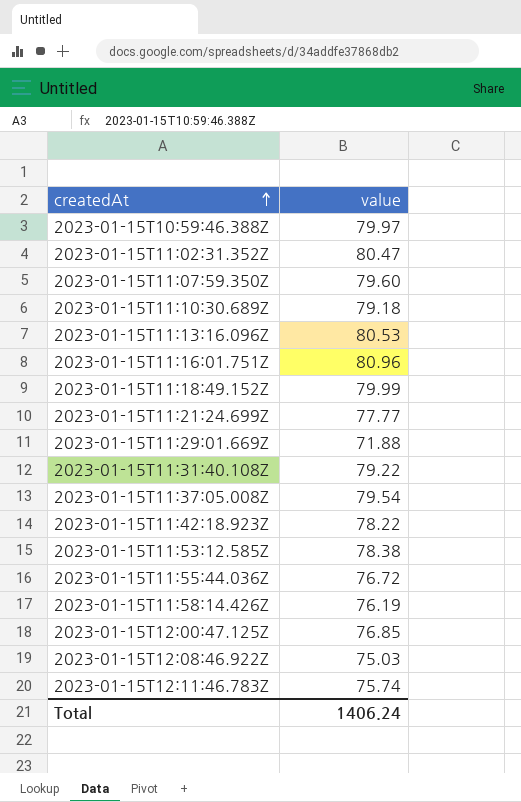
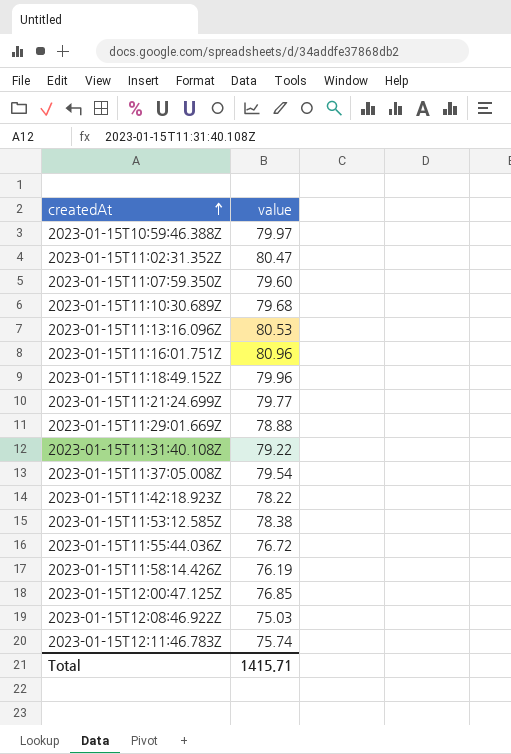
2023-01-15T11:10:30.689Z | value: 79.18 -> 79.68
2023-01-15T11:18:49.152Z | value: 79.99 -> 79.96
2023-01-15T11:21:24.699Z | value: 77.77 -> 79.77
2023-01-15T11:29:01.669Z | value: 71.88 -> 78.88
Total | value: 1406.24 -> 1415.71

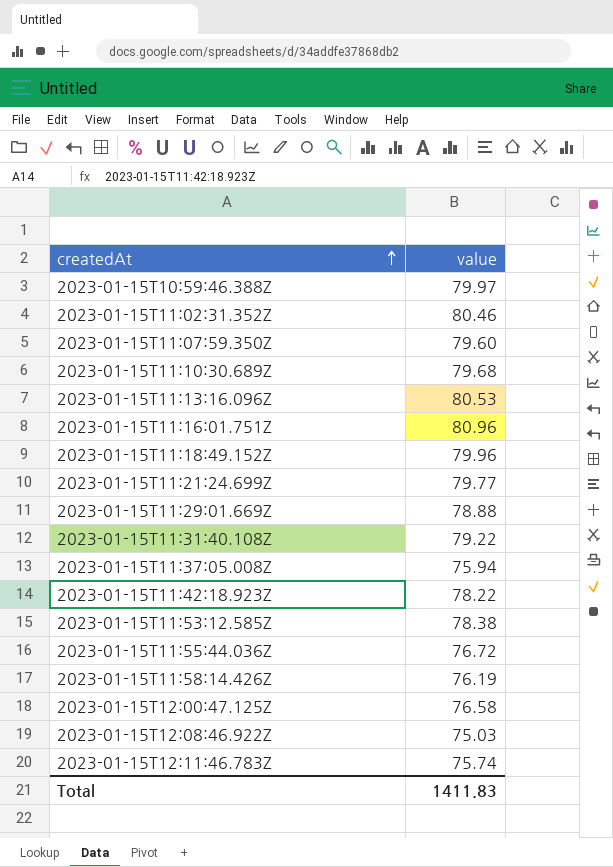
2023-01-15T11:02:31.352Z | value: 80.47 -> 80.46
2023-01-15T11:37:05.008Z | value: 79.54 -> 75.94
2023-01-15T12:00:47.125Z | value: 76.85 -> 76.58
Total | value: 1415.71 -> 1411.83

